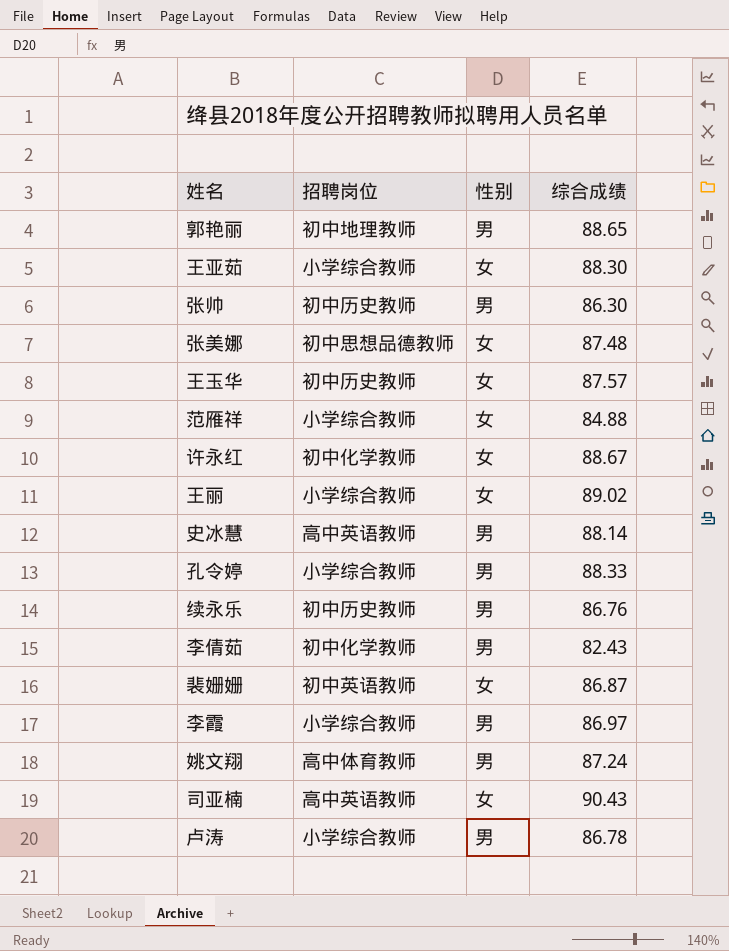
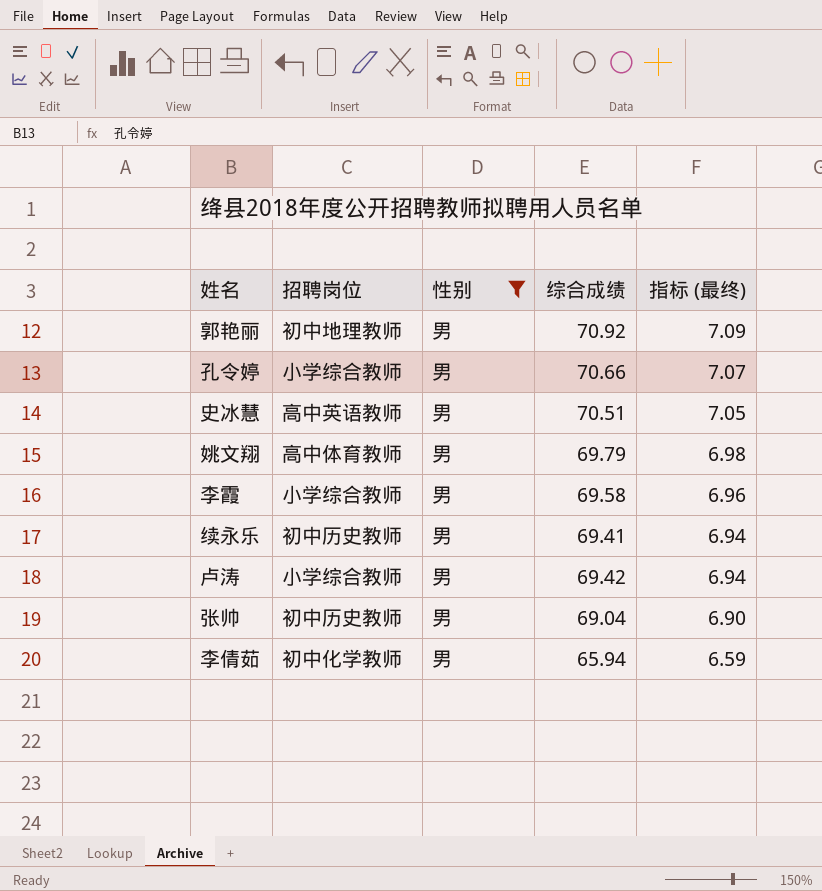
filter: none -> 性别 = 男
row order: none -> 指标 (最终) descending
column 指标 (最终) | formula: none -> [综合成绩] * 0.1
郭艳丽 | 综合成绩: 88.65 -> 70.92
孔令婷 | 综合成绩: 88.33 -> 70.66
史冰慧 | 综合成绩: 88.14 -> 70.51
姚文翔 | 综合成绩: 87.24 -> 69.79
李霞 | 综合成绩: 86.97 -> 69.58
续永乐 | 综合成绩: 86.76 -> 69.41
卢涛 | 综合成绩: 86.78 -> 69.42
张帅 | 综合成绩: 86.30 -> 69.04
李倩茹 | 综合成绩: 82.43 -> 65.94

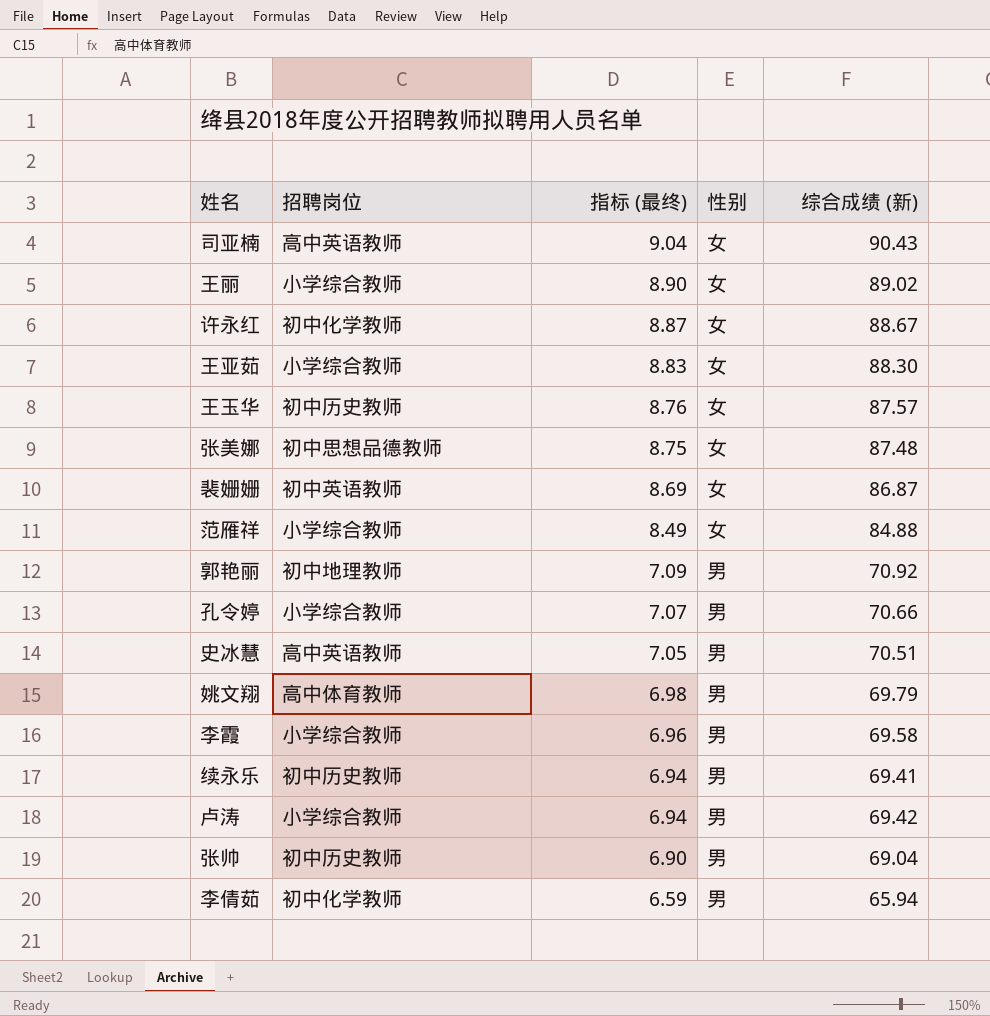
filter: 性别 = 男 -> none
column 指标 (最终) | position: 5 -> 3
column name: 综合成绩 -> 综合成绩 (新)

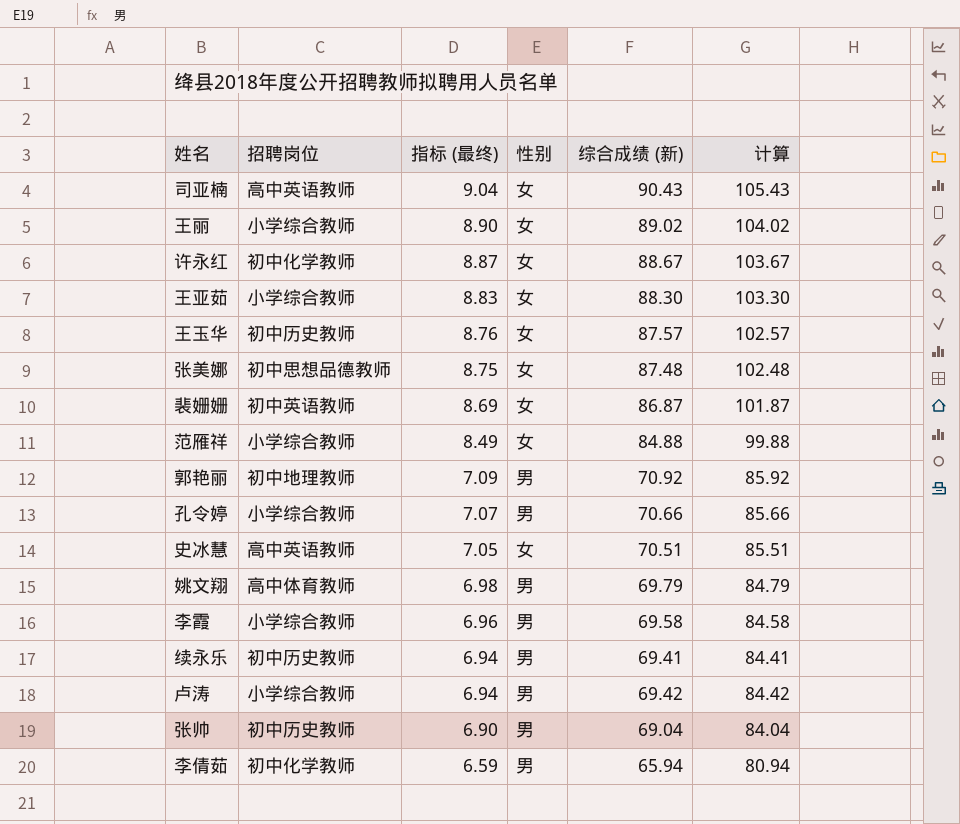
column 计算 | formula: none -> [综合成绩 (新)] + 15
史冰慧 | 性别: 男 -> 女

